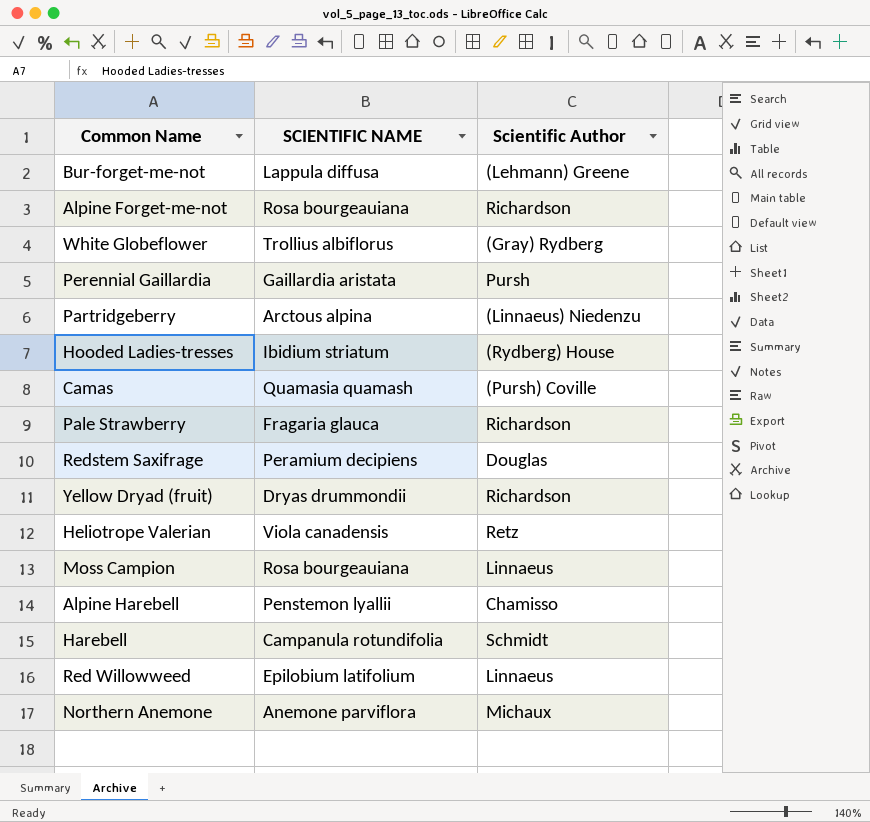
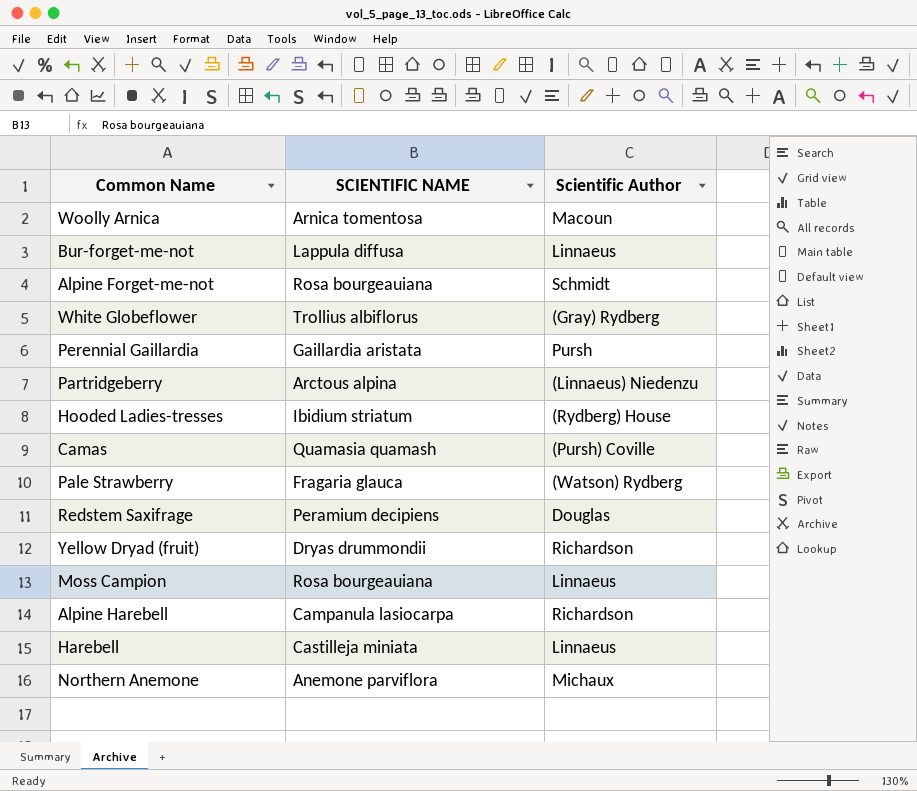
row Heliotrope Valerian: Viola canadensis | Retz -> none
row Red Willowweed: Epilobium latifolium | Linnaeus -> none
row Woolly Arnica: none -> Arnica tomentosa | Macoun
Bur-forget-me-not | Scientific Author: (Lehmann) Greene -> Linnaeus
Alpine Forget-me-not | Scientific Author: Richardson -> Schmidt
Pale Strawberry | Scientific Author: Richardson -> (Watson) Rydberg
Alpine Harebell | SCIENTIFIC NAME: Penstemon lyallii -> Campanula lasiocarpa
Alpine Harebell | Scientific Author: Chamisso -> Richardson
Harebell | SCIENTIFIC NAME: Campanula rotundifolia -> Castilleja miniata
Harebell | Scientific Author: Schmidt -> Linnaeus

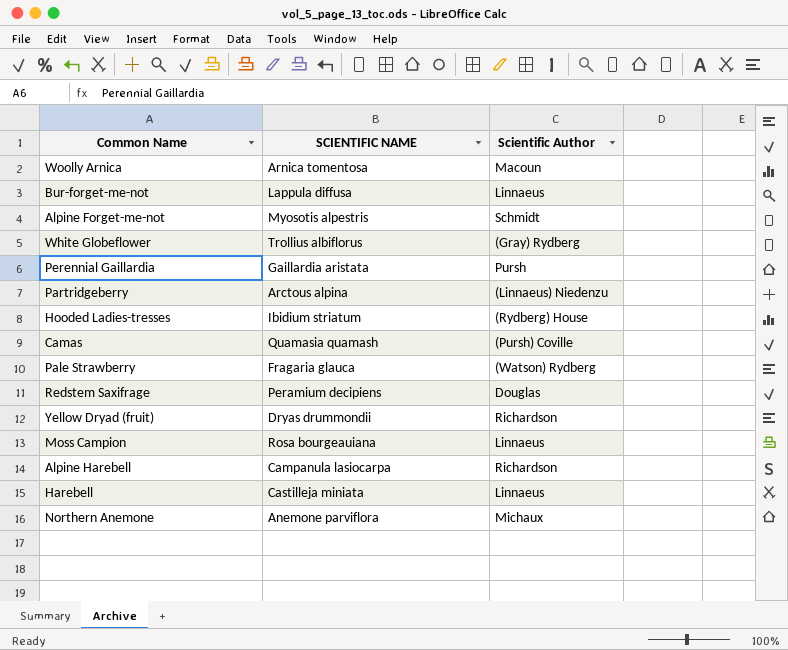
Alpine Forget-me-not | SCIENTIFIC NAME: Rosa bourgeauiana -> Myosotis alpestris

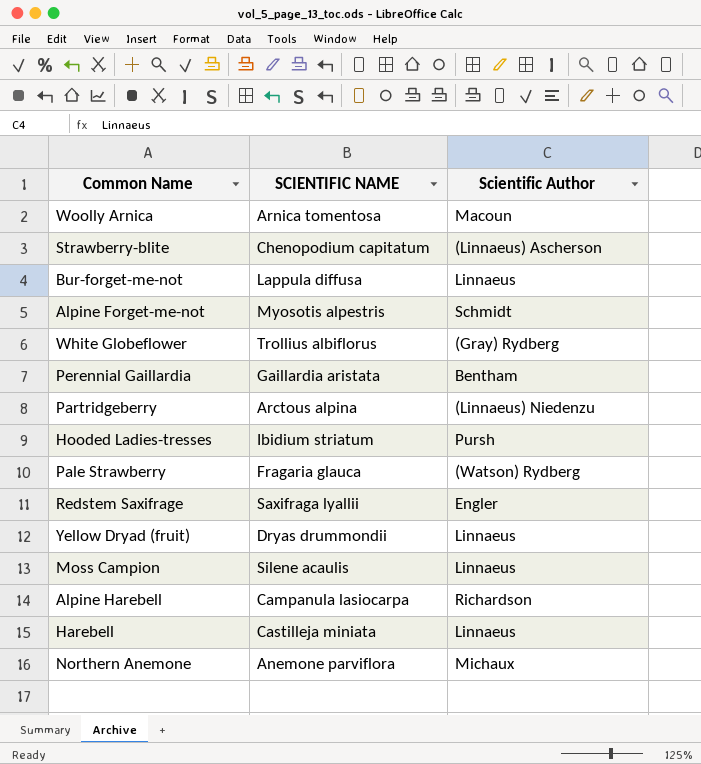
row Camas: Quamasia quamash | (Pursh) Coville -> none
row Strawberry-blite: none -> Chenopodium capitatum | (Linnaeus) Ascherson
Perennial Gaillardia | Scientific Author: Pursh -> Bentham
Hooded Ladies-tresses | Scientific Author: (Rydberg) House -> Pursh
Redstem Saxifrage | SCIENTIFIC NAME: Peramium decipiens -> Saxifraga lyallii
Redstem Saxifrage | Scientific Author: Douglas -> Engler
Yellow Dryad (fruit) | Scientific Author: Richardson -> Linnaeus
Moss Campion | SCIENTIFIC NAME: Rosa bourgeauiana -> Silene acaulis

